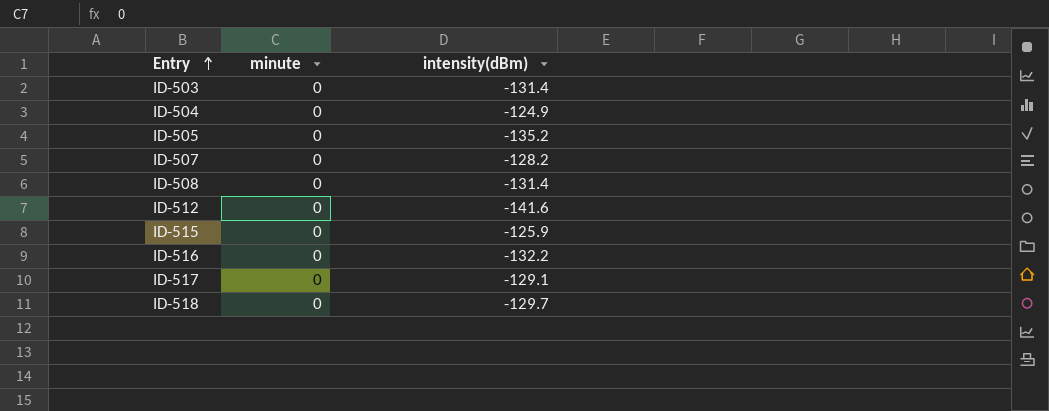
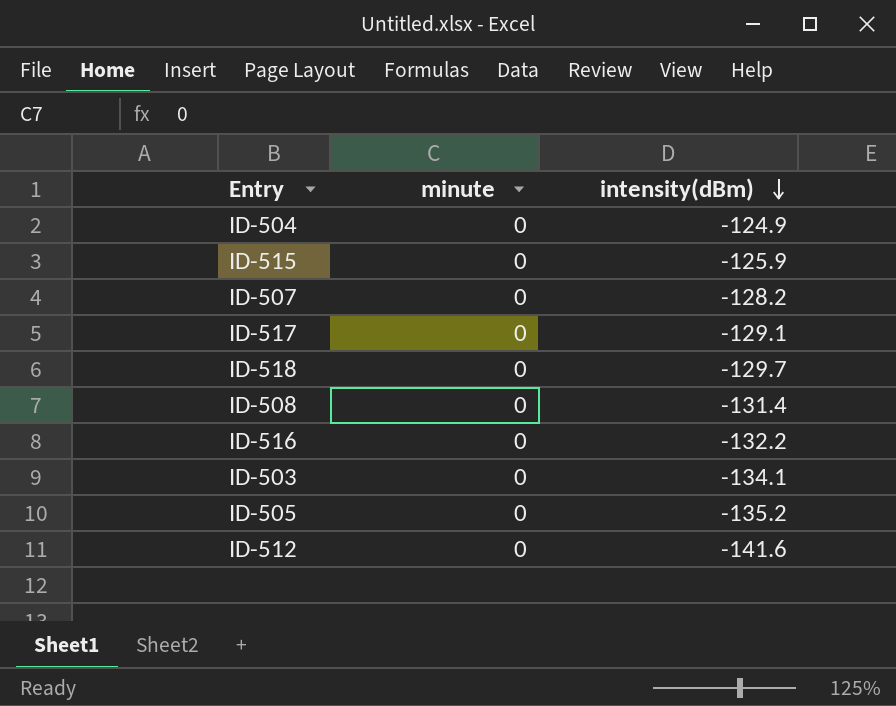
row order: Entry ascending -> intensity(dBm) descending
ID-503 | intensity(dBm): -131.4 -> -134.1

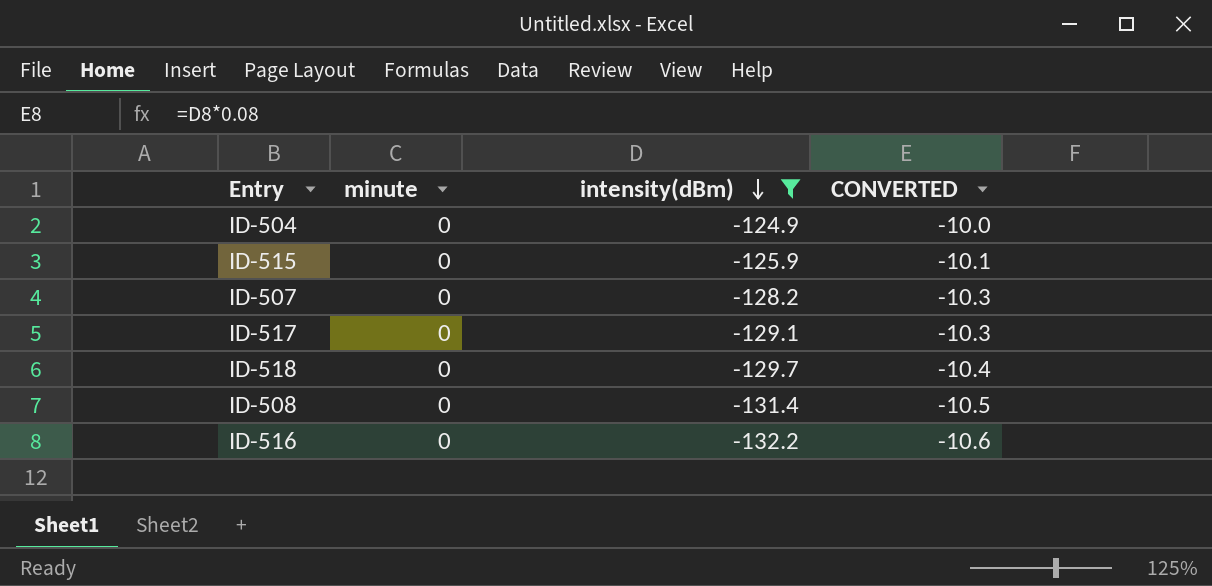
filter: none -> intensity(dBm) >= -132.2
column CONVERTED | formula: none -> [intensity(dBm)] * 0.08

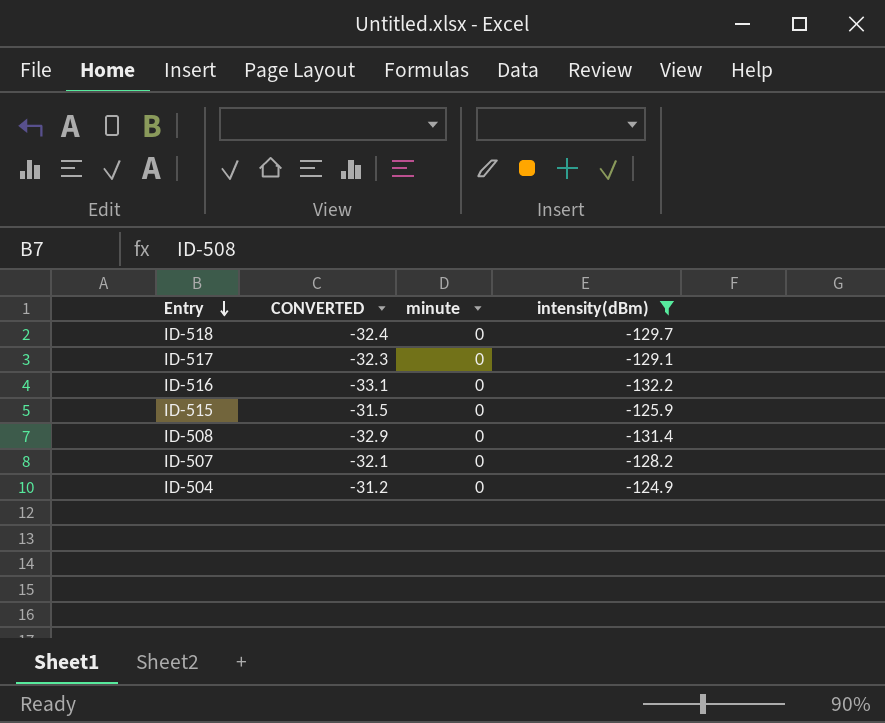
row order: intensity(dBm) descending -> Entry descending
column CONVERTED | formula: [intensity(dBm)] * 0.08 -> [intensity(dBm)] * 0.25
column CONVERTED | position: 4 -> 2

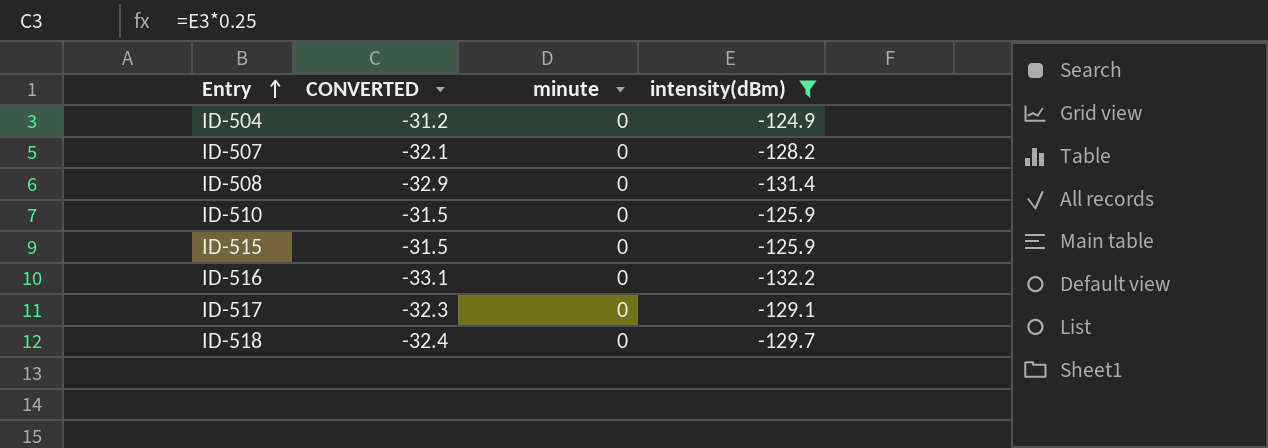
row order: Entry descending -> Entry ascending
row ID-510: none -> -31.5 | 0 | -125.9

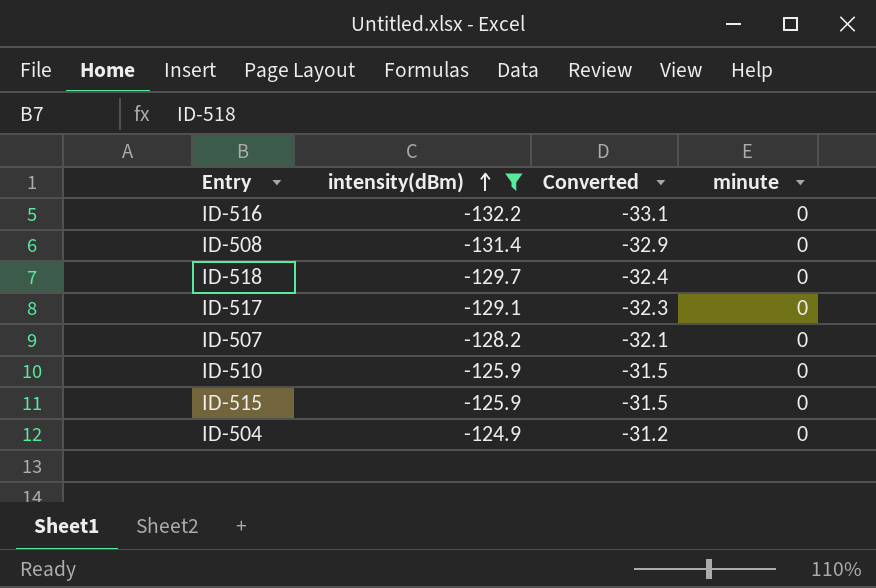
row order: Entry ascending -> intensity(dBm) ascending
column intensity(dBm) | position: 4 -> 2
column name: CONVERTED -> Converted

